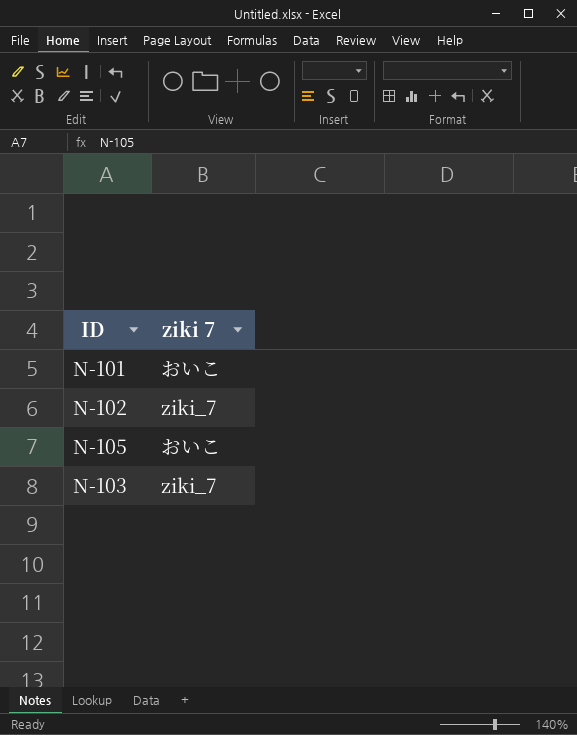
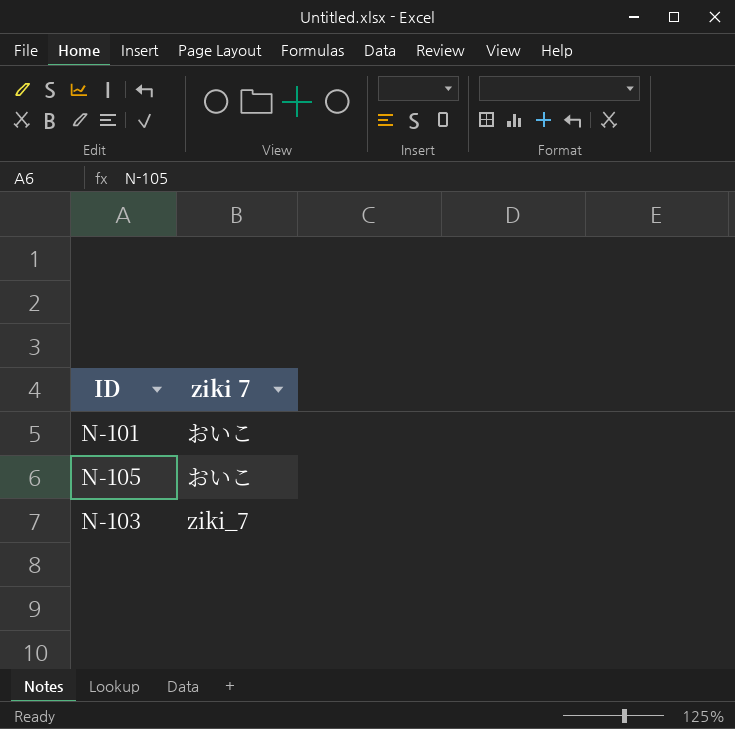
row N-102: ziki_7 -> none

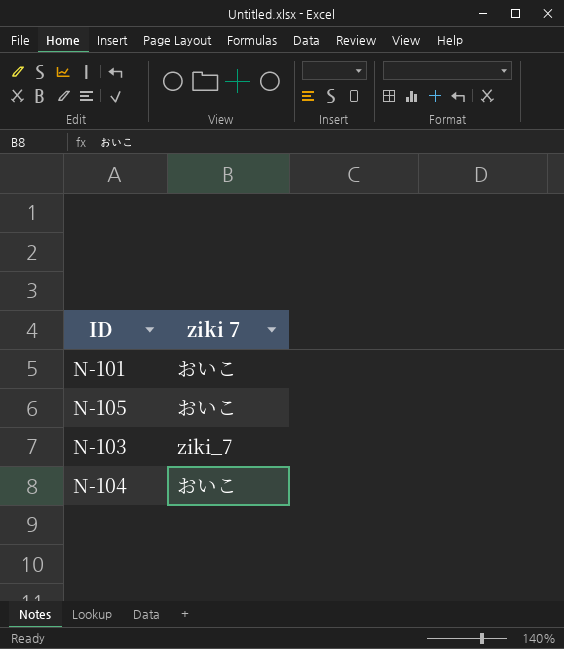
row N-104: none -> おいこ

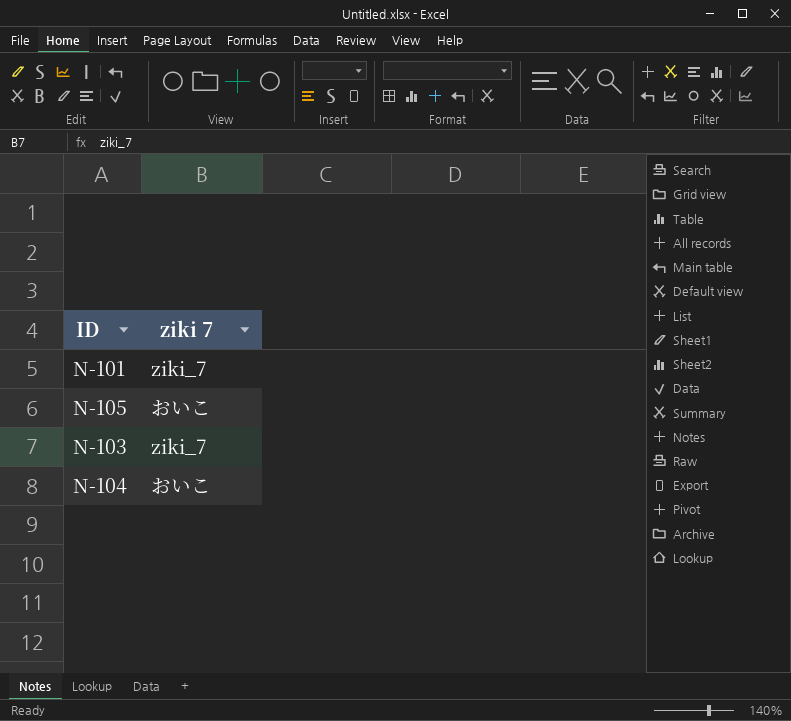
N-101 | ziki 7: おいこ -> ziki_7

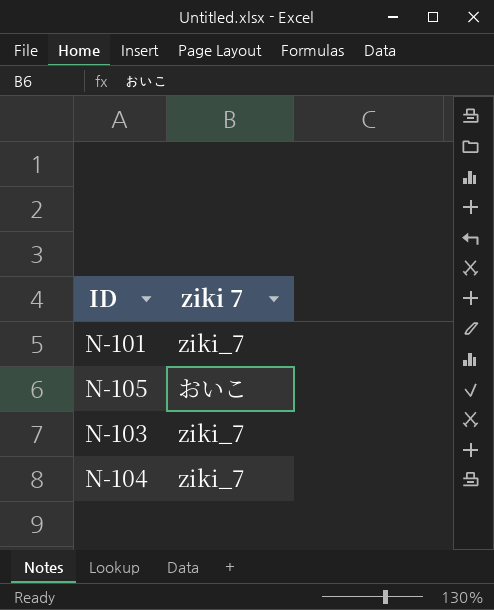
N-104 | ziki 7: おいこ -> ziki_7

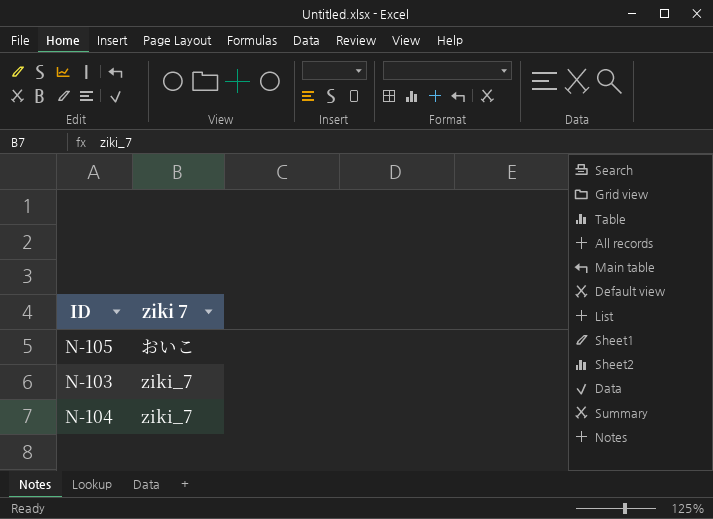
row N-101: ziki_7 -> none

